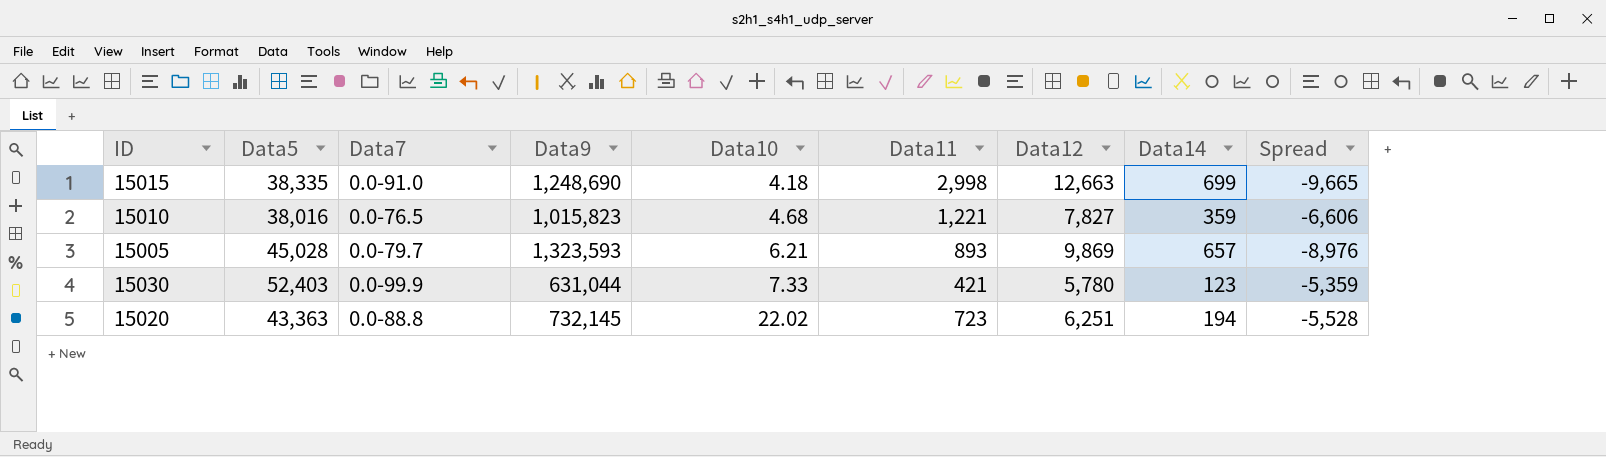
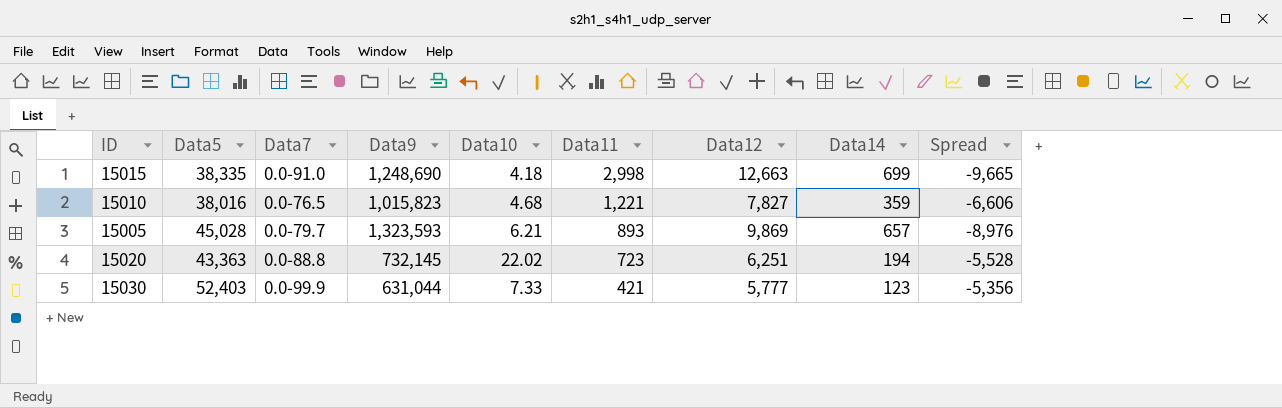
row order: Data10 ascending -> Data11 descending
15030 | Data12: 5,780 -> 5,777
15030 | Spread: -5,359 -> -5,356

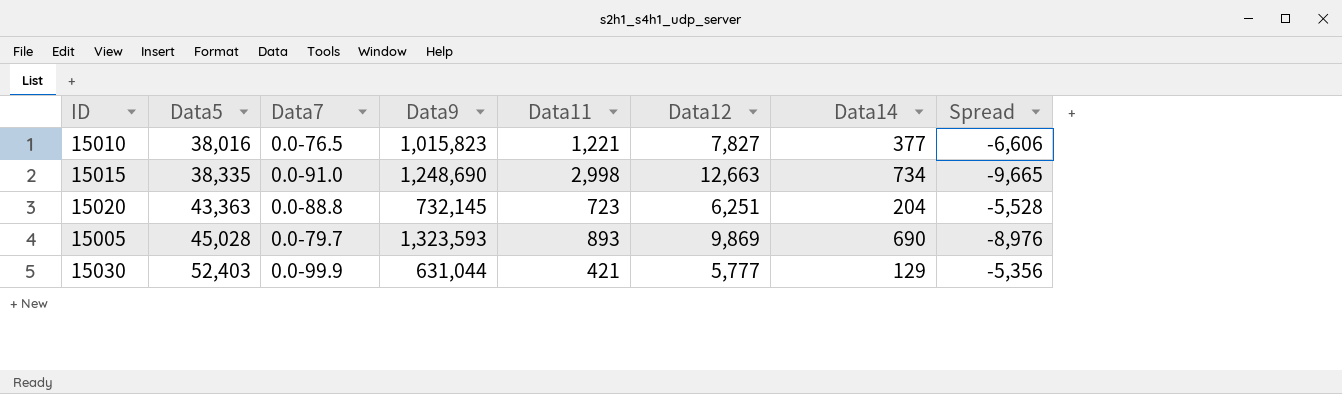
row order: Data11 descending -> Data5 ascending
column Data10 | position: 5 -> none
15010 | Data14: 359 -> 377
15015 | Data14: 699 -> 734
15020 | Data14: 194 -> 204
15005 | Data14: 657 -> 690
15030 | Data14: 123 -> 129

